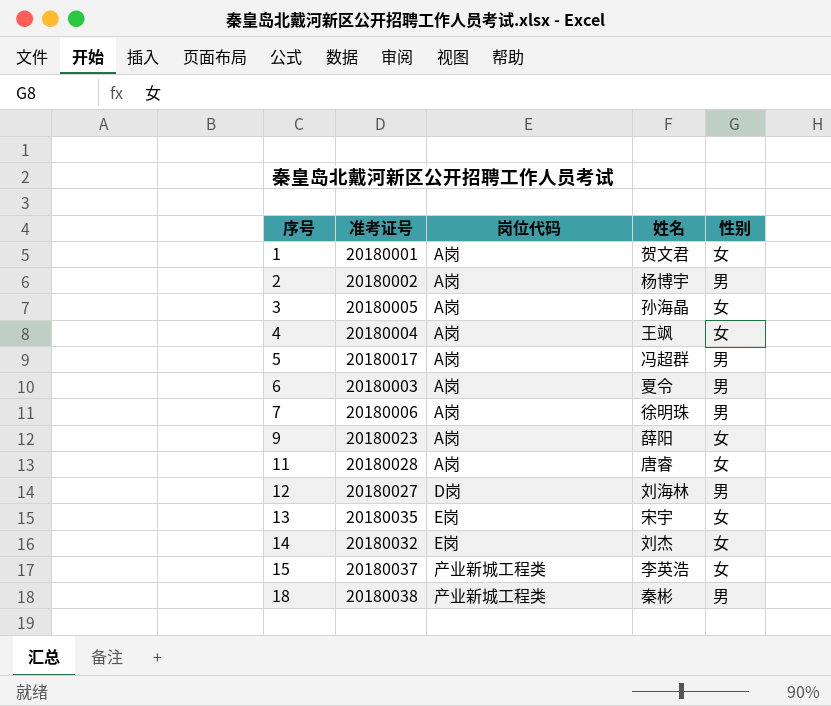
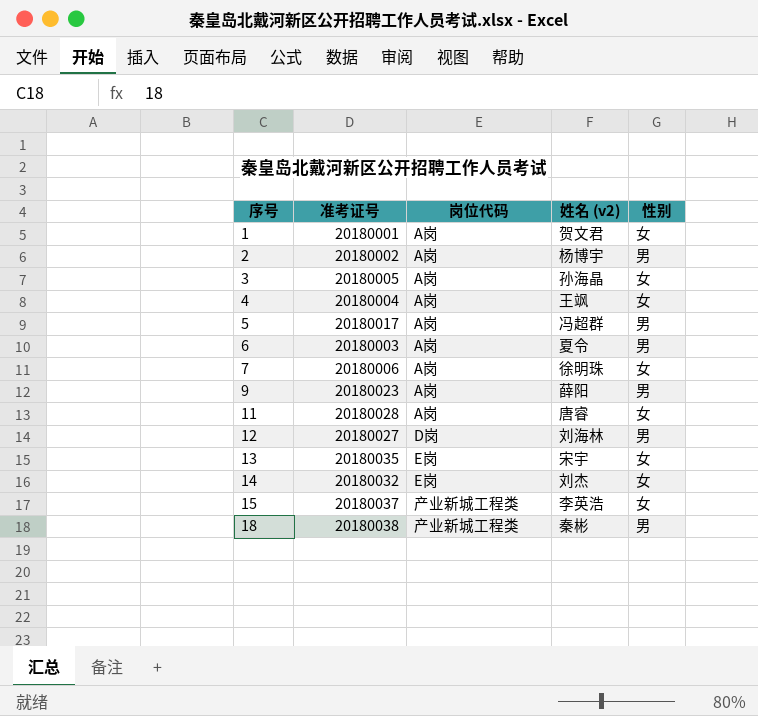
column name: 姓名 -> 姓名 (v2)
7 | 性别: 男 -> 女
9 | 性别: 女 -> 男

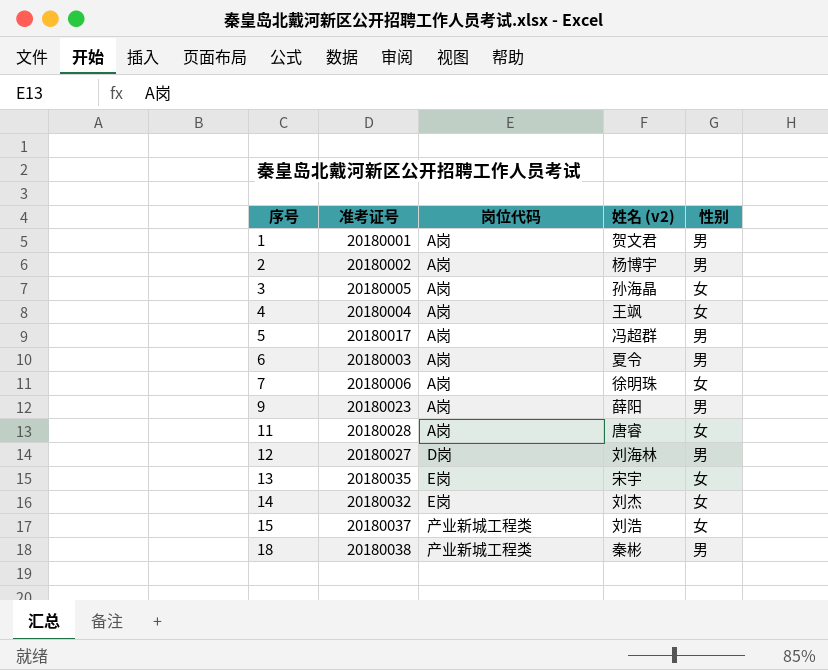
1 | 性别: 女 -> 男
15 | 姓名 (v2): 李英浩 -> 刘浩

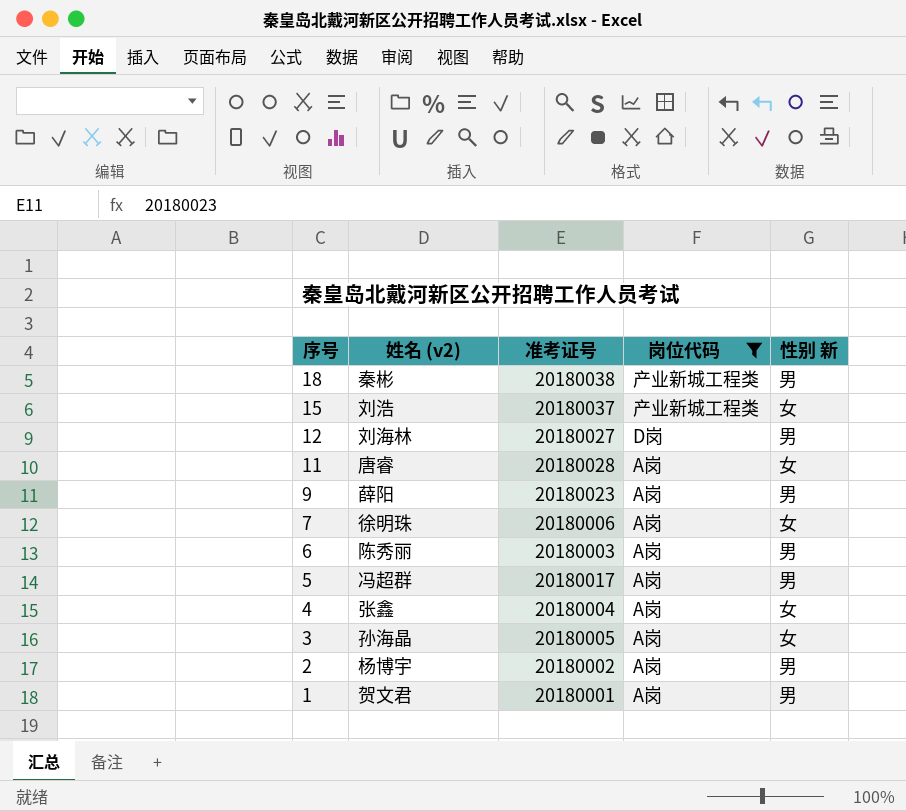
filter: none -> 岗位代码 != E岗
row order: 序号 ascending -> 序号 descending
column 姓名 (v2) | position: 4 -> 2
column name: 性别 -> 性别 新
6 | 姓名 (v2): 夏令 -> 陈秀丽
4 | 姓名 (v2): 王飒 -> 张鑫

